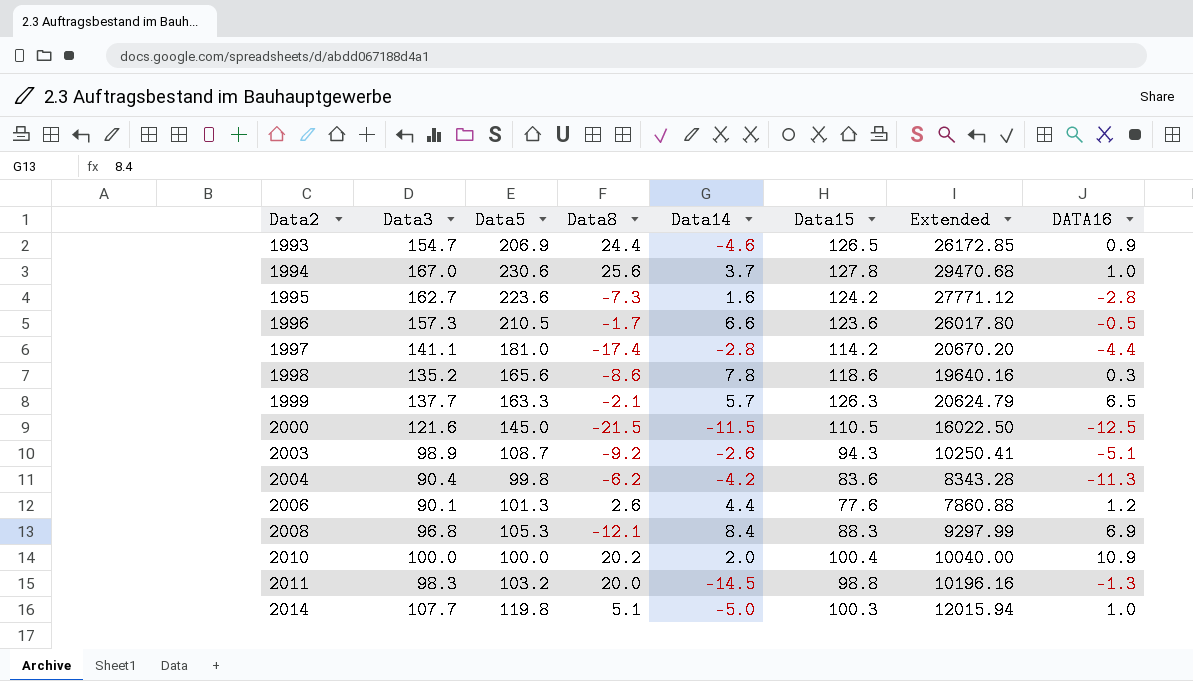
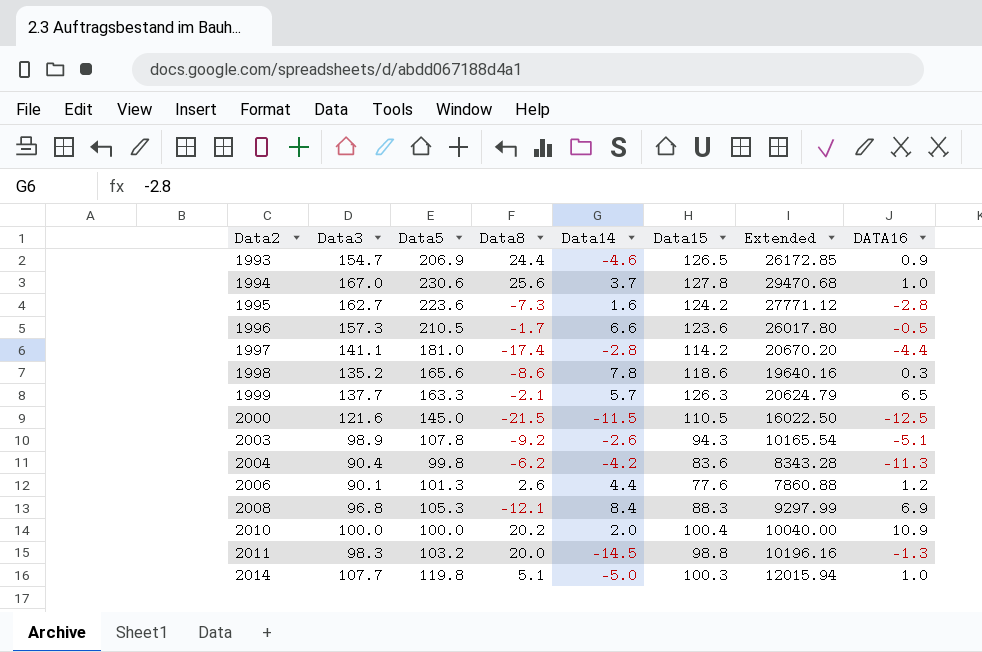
2003 | Data5: 108.7 -> 107.8
2003 | Extended: 10250.41 -> 10165.54

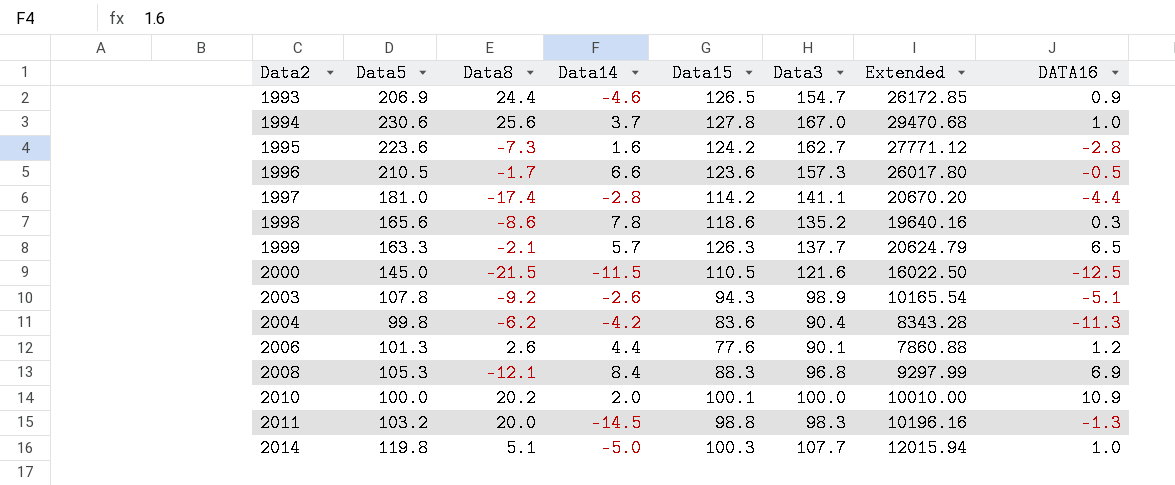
column Data3 | position: 2 -> 6
2010 | Data15: 100.4 -> 100.1
2010 | Extended: 10040.00 -> 10010.00

